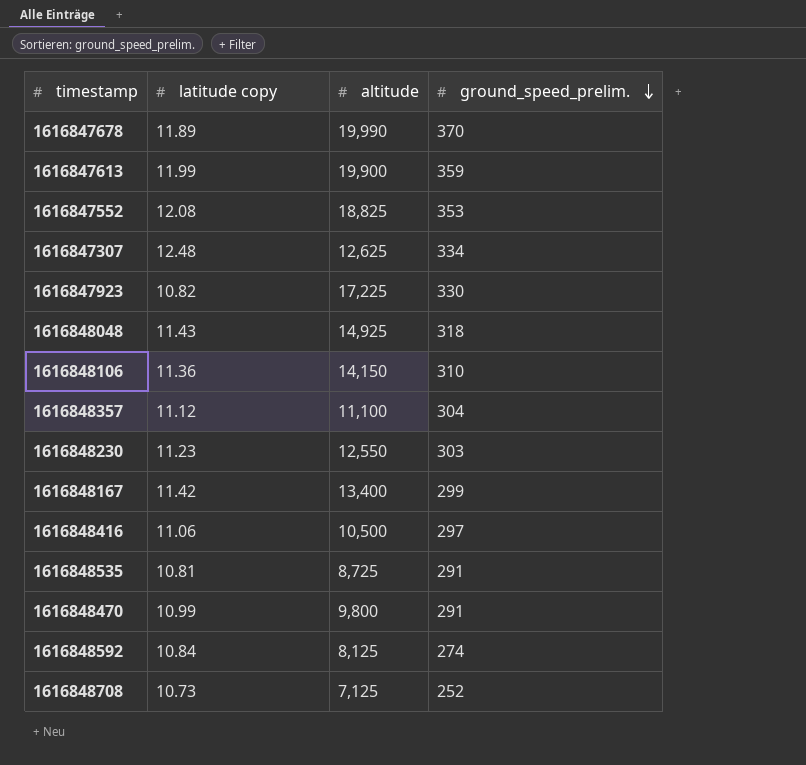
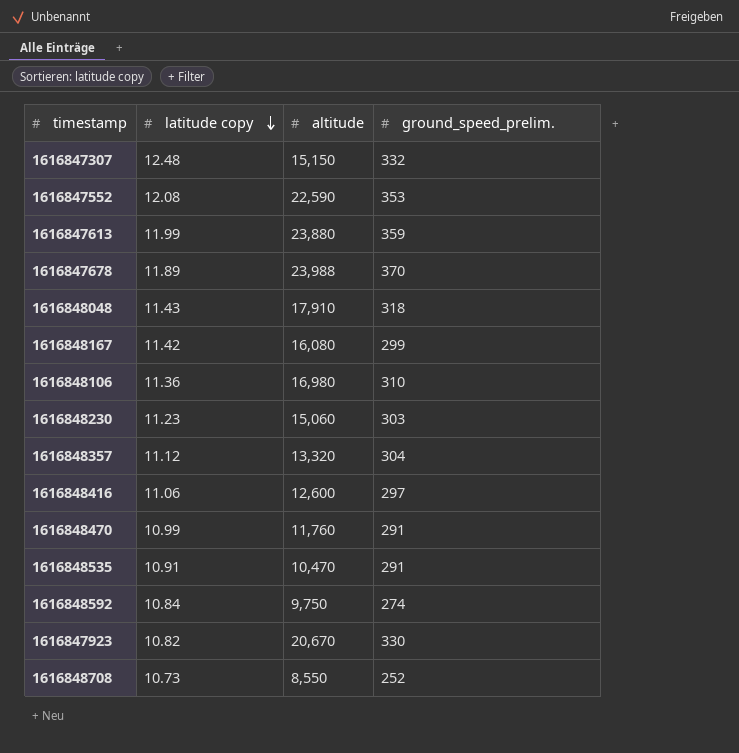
row order: ground_speed_prelim. descending -> latitude copy descending
1616847307 | altitude: 12,625 -> 15,150
1616847307 | ground_speed_prelim.: 334 -> 332
1616847552 | altitude: 18,825 -> 22,590
1616847613 | altitude: 19,900 -> 23,880
1616847678 | altitude: 19,990 -> 23,988
1616848048 | altitude: 14,925 -> 17,910
1616848167 | altitude: 13,400 -> 16,080
1616848106 | altitude: 14,150 -> 16,980
1616848230 | altitude: 12,550 -> 15,060
1616848357 | altitude: 11,100 -> 13,320
1616848416 | altitude: 10,500 -> 12,600
1616848470 | altitude: 9,800 -> 11,760
1616848535 | latitude copy: 10.81 -> 10.91
1616848535 | altitude: 8,725 -> 10,470
1616848592 | altitude: 8,125 -> 9,750
1616847923 | altitude: 17,225 -> 20,670
1616848708 | altitude: 7,125 -> 8,550

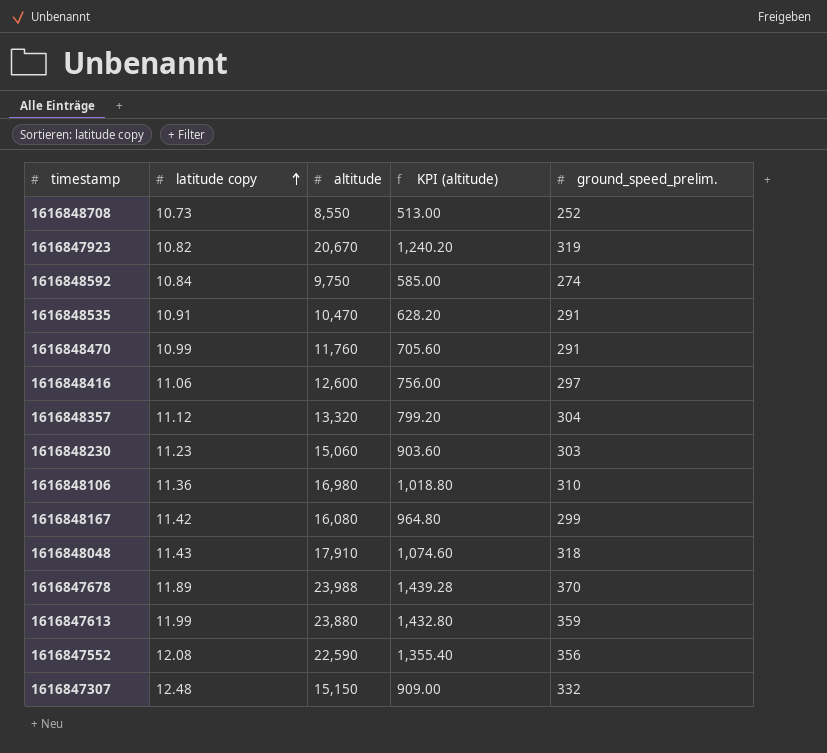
row order: latitude copy descending -> latitude copy ascending
column KPI (altitude) | formula: none -> [altitude] * 0.06
1616847923 | ground_speed_prelim.: 330 -> 319
1616847552 | ground_speed_prelim.: 353 -> 356

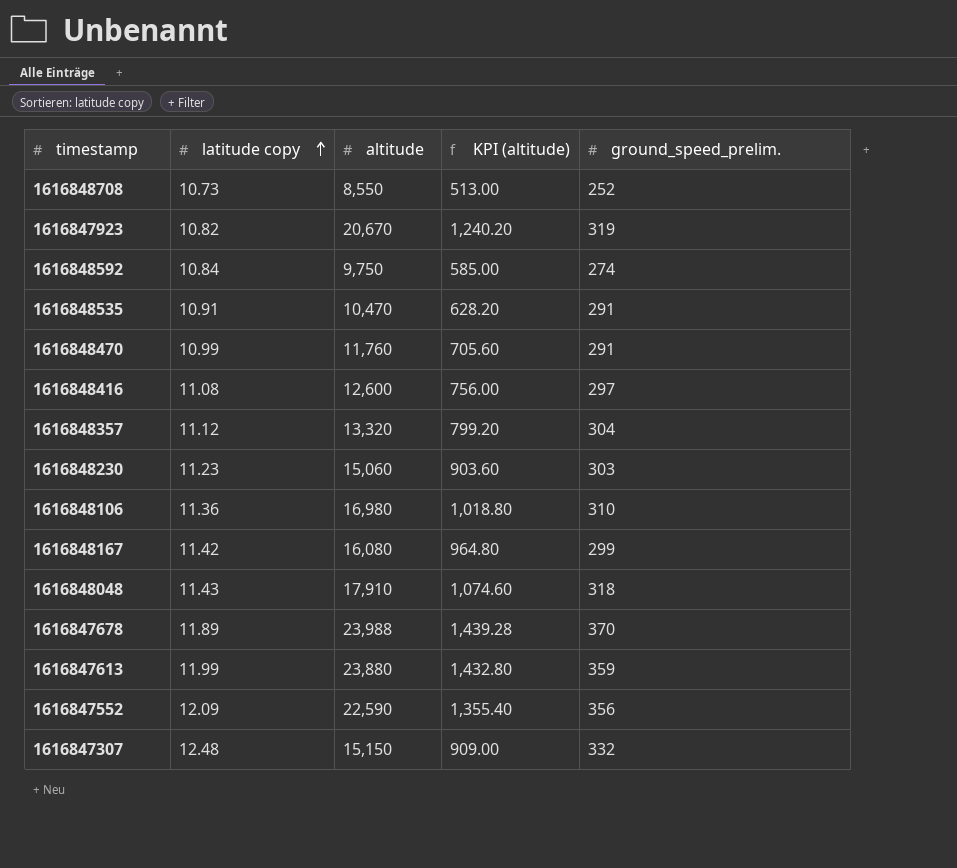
1616848416 | latitude copy: 11.06 -> 11.08
1616847552 | latitude copy: 12.08 -> 12.09

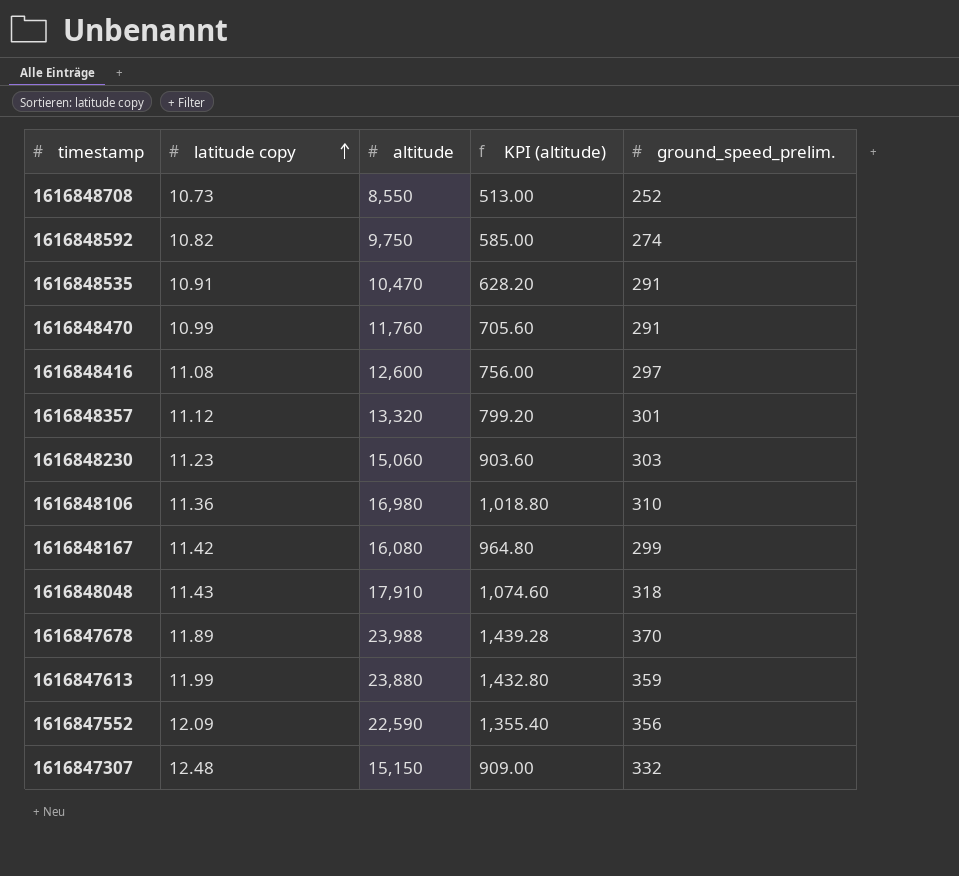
row 1616847923: 10.82 | 20,670 | 1,240.20 | 319 -> none
1616848592 | latitude copy: 10.84 -> 10.82
1616848357 | ground_speed_prelim.: 304 -> 301

